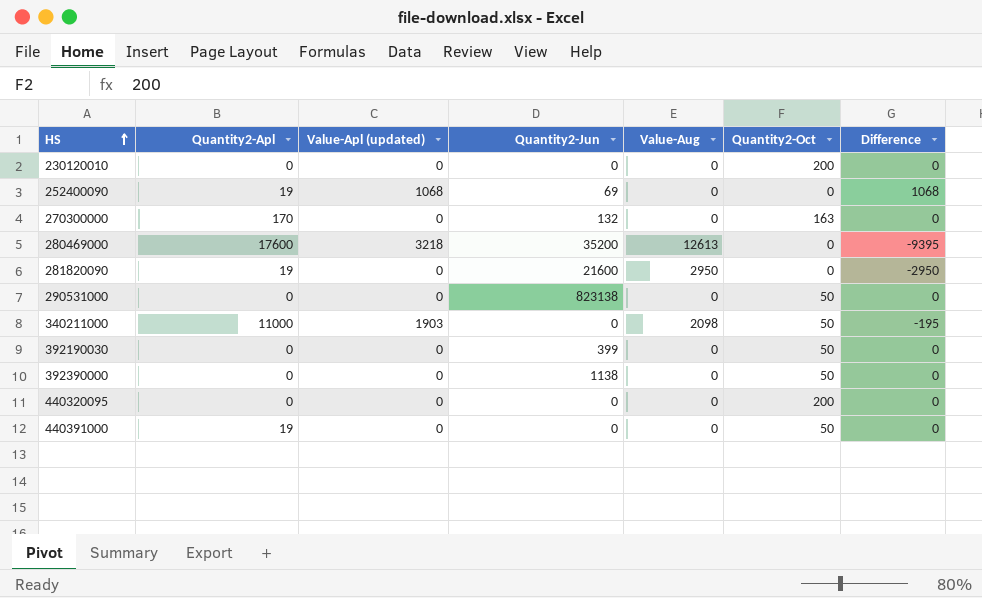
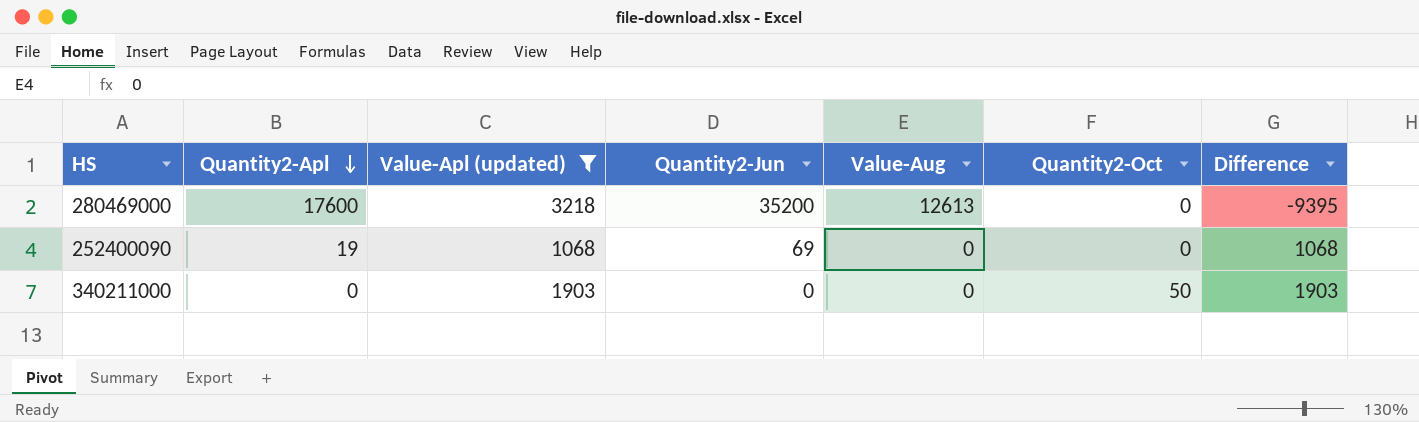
filter: none -> Value-Apl (updated) != 0
row order: HS ascending -> Quantity2-Apl descending
340211000 | Quantity2-Apl: 11000 -> 0
340211000 | Value-Aug: 2098 -> 0
340211000 | Difference: -195 -> 1903

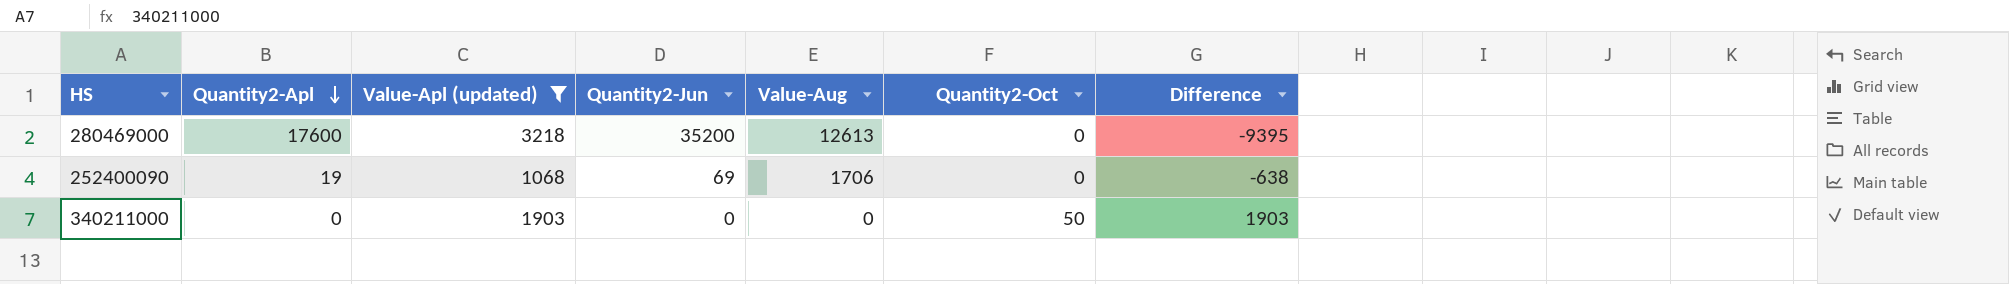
252400090 | Value-Aug: 0 -> 1706
252400090 | Difference: 1068 -> -638

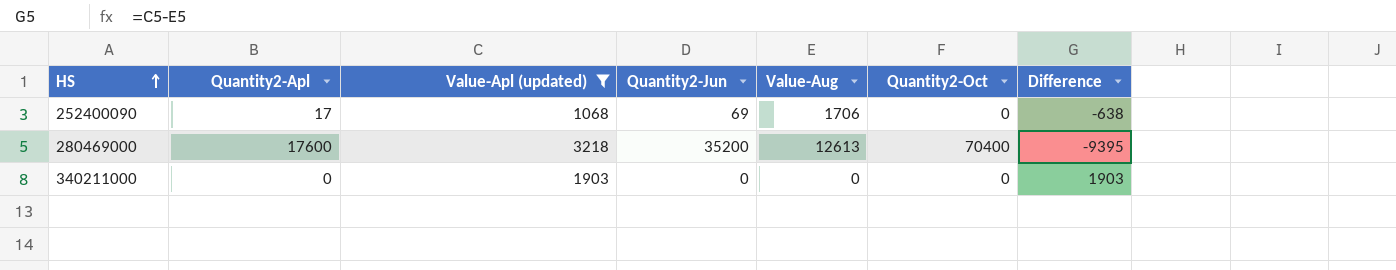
row order: Quantity2-Apl descending -> HS ascending
252400090 | Quantity2-Apl: 19 -> 17
280469000 | Quantity2-Oct: 0 -> 70400
340211000 | Quantity2-Oct: 50 -> 0

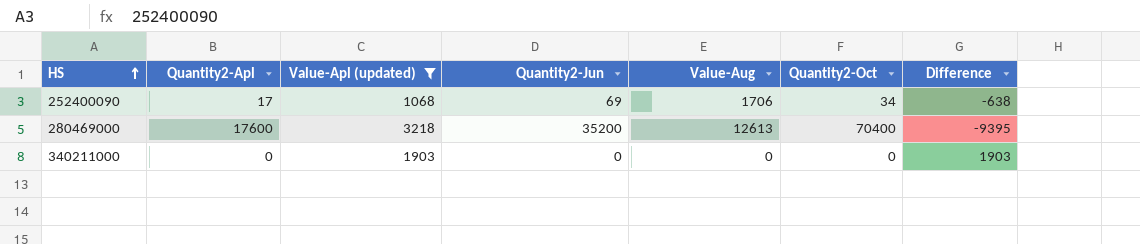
252400090 | Quantity2-Oct: 0 -> 34

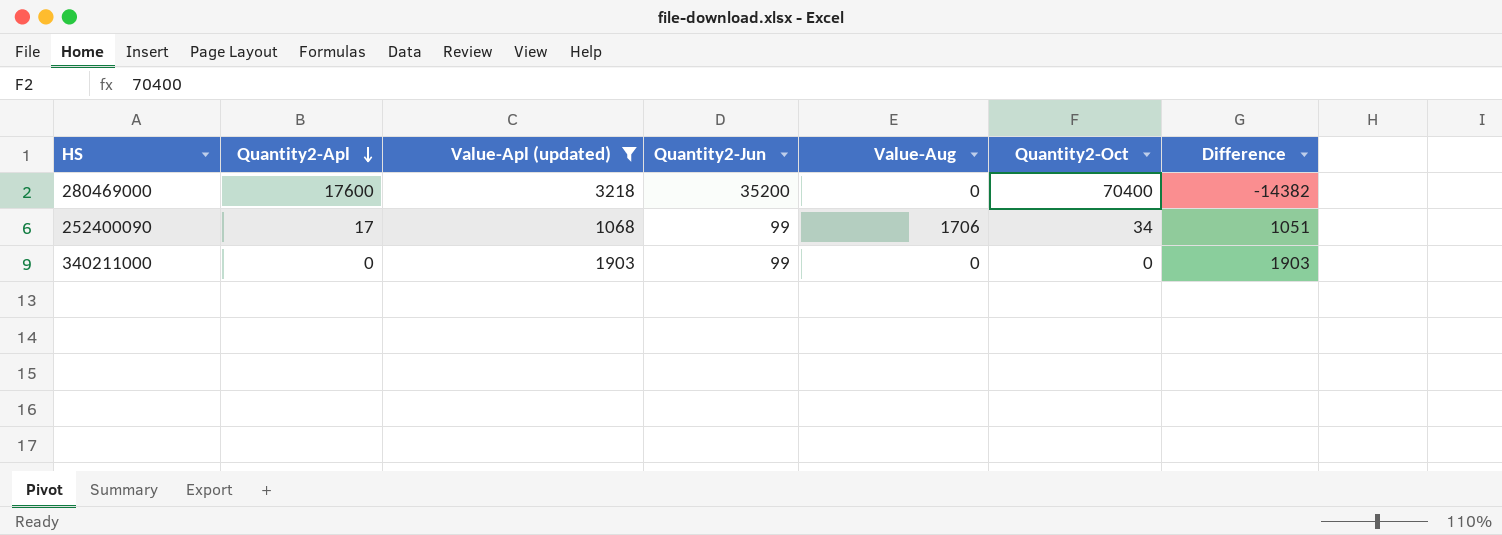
row order: HS ascending -> Quantity2-Apl descending
column Difference | formula: [Value-Apl (updated)] - [Value-Aug] -> [Value-Apl (updated)] - [Quantity2-Apl]
280469000 | Value-Aug: 12613 -> 0
252400090 | Quantity2-Jun: 69 -> 99
340211000 | Quantity2-Jun: 0 -> 99

